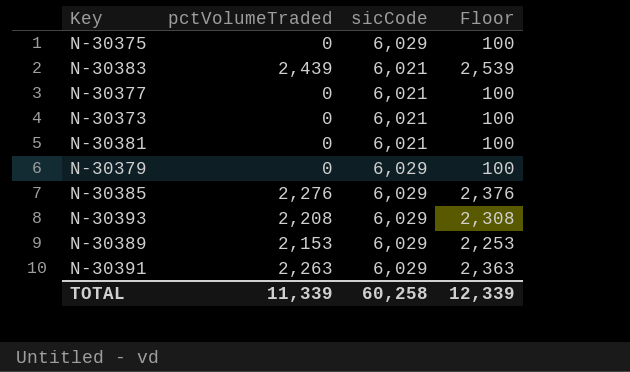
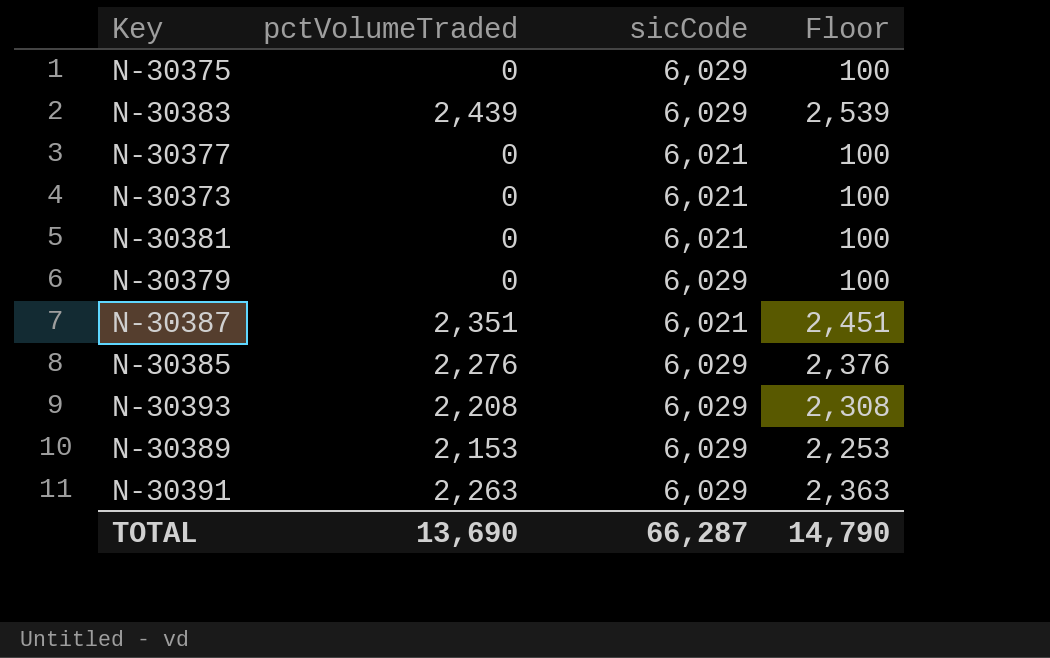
N-30383 | sicCode: 6,021 -> 6,029
row N-30387: none -> 2,351 | 6,021 | 2,451
TOTAL | pctVolumeTraded: 11,339 -> 13,690
TOTAL | sicCode: 60,258 -> 66,287
TOTAL | Floor: 12,339 -> 14,790

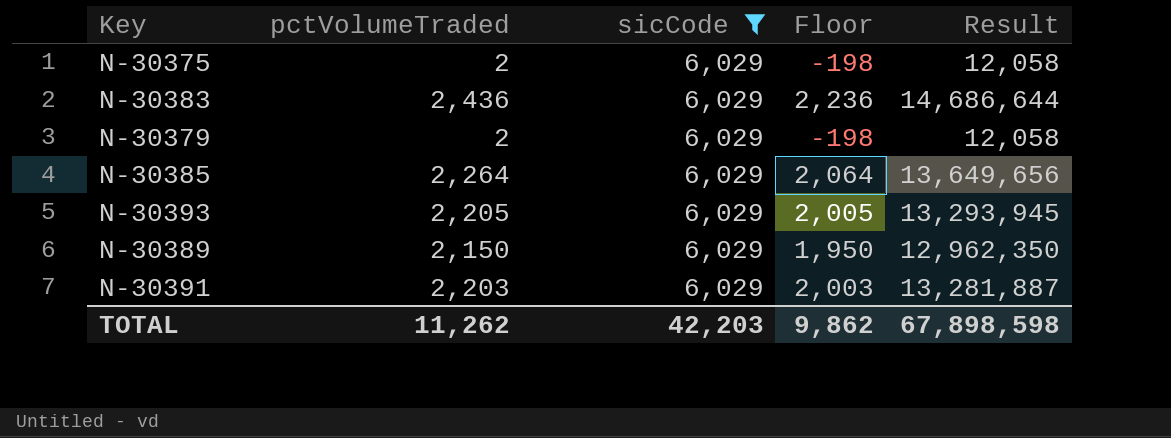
filter: none -> sicCode = 6,029
column Floor | formula: [pctVolumeTraded] + 100 -> [pctVolumeTraded] - 200
column Result | formula: none -> [pctVolumeTraded] * [sicCode]
N-30375 | pctVolumeTraded: 0 -> 2
N-30383 | pctVolumeTraded: 2,439 -> 2,436
N-30379 | pctVolumeTraded: 0 -> 2
N-30385 | pctVolumeTraded: 2,276 -> 2,264
N-30393 | pctVolumeTraded: 2,208 -> 2,205
N-30389 | pctVolumeTraded: 2,153 -> 2,150
N-30391 | pctVolumeTraded: 2,263 -> 2,203
TOTAL | pctVolumeTraded: 13,690 -> 11,262
TOTAL | sicCode: 66,287 -> 42,203
TOTAL | Floor: 14,790 -> 9,862

